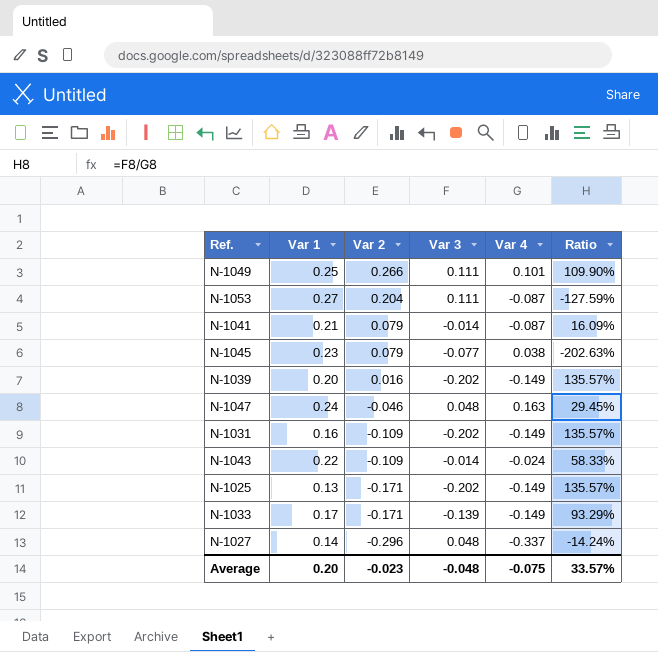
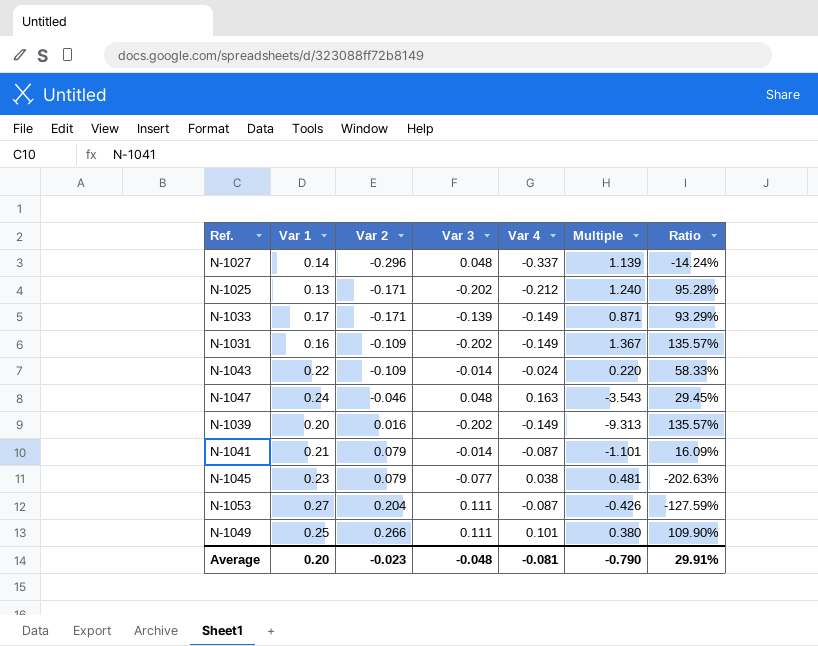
row order: Var 2 descending -> Var 2 ascending
column Multiple | formula: none -> [Var 4] / [Var 2]
N-1025 | Var 4: -0.149 -> -0.212
N-1025 | Ratio: 135.57% -> 95.28%
Average | Var 4: -0.075 -> -0.081
Average | Ratio: 33.57% -> 29.91%

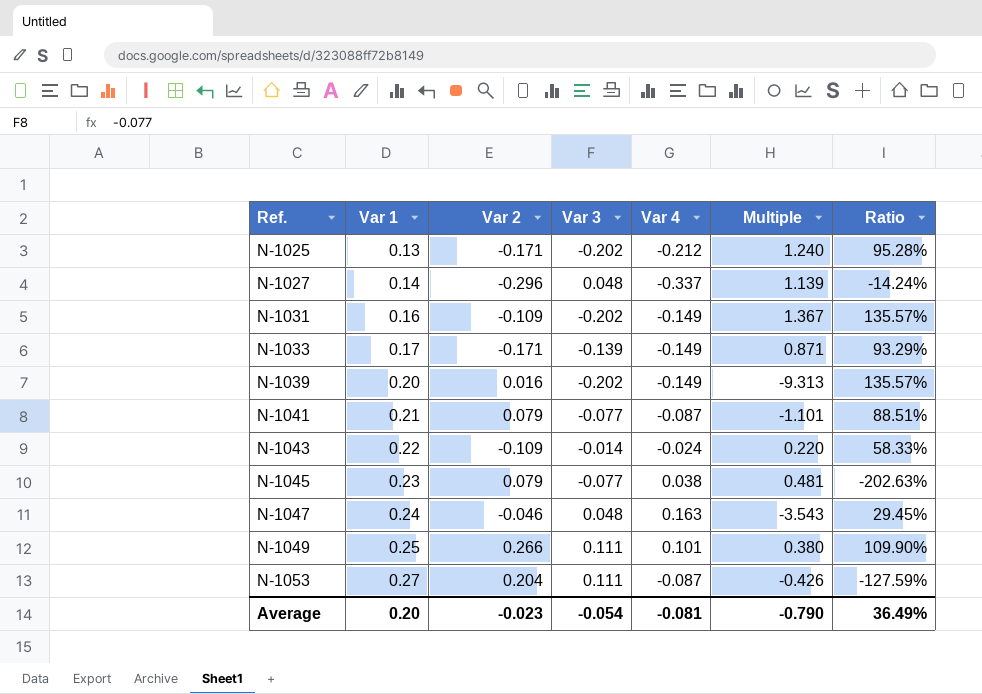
row order: Var 2 ascending -> Ref. ascending
N-1041 | Var 3: -0.014 -> -0.077
N-1041 | Ratio: 16.09% -> 88.51%
Average | Var 3: -0.048 -> -0.054
Average | Ratio: 29.91% -> 36.49%

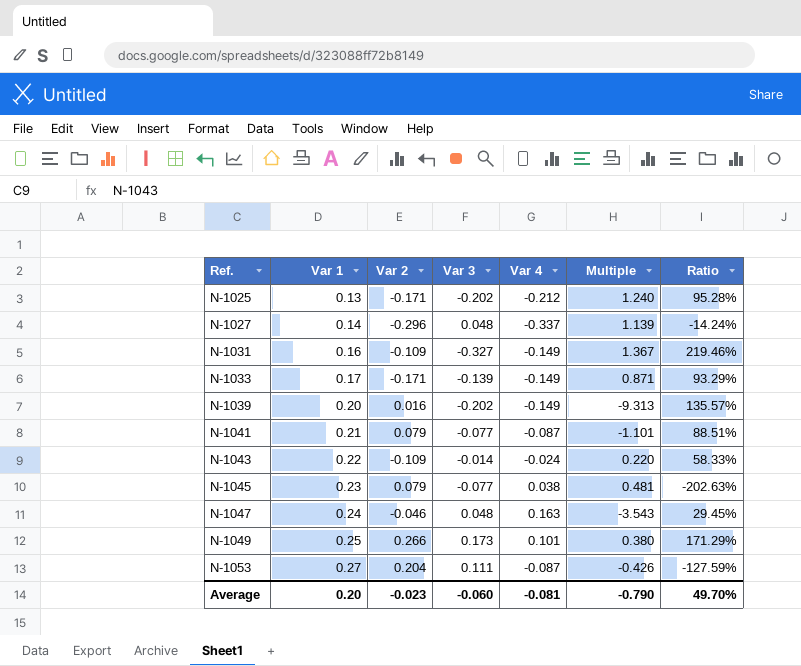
N-1031 | Var 3: -0.202 -> -0.327
N-1031 | Ratio: 135.57% -> 219.46%
N-1049 | Var 3: 0.111 -> 0.173
N-1049 | Ratio: 109.90% -> 171.29%
Average | Var 3: -0.054 -> -0.060
Average | Ratio: 36.49% -> 49.70%

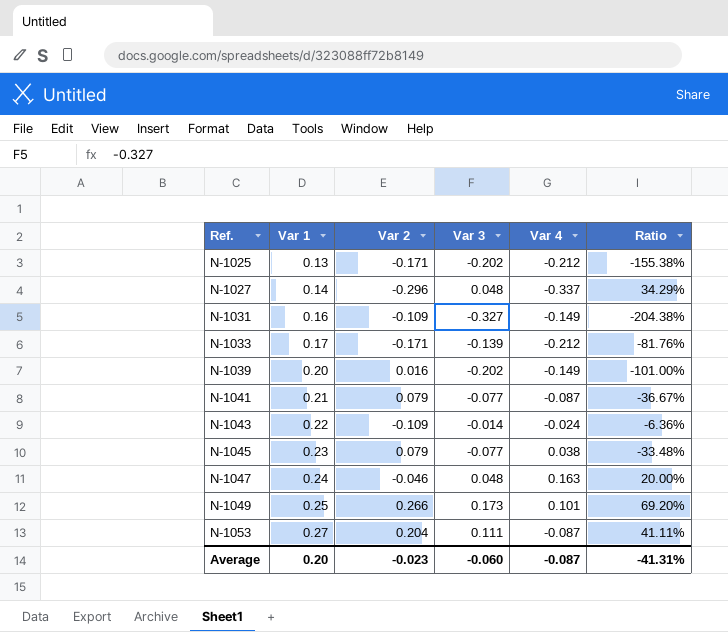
column Multiple | formula: [Var 4] / [Var 2] -> none
column Ratio | formula: [Var 3] / [Var 4] -> [Var 3] / [Var 1]
N-1033 | Var 4: -0.149 -> -0.212
Average | Var 4: -0.081 -> -0.087
Average | Ratio: 49.70% -> -41.31%

